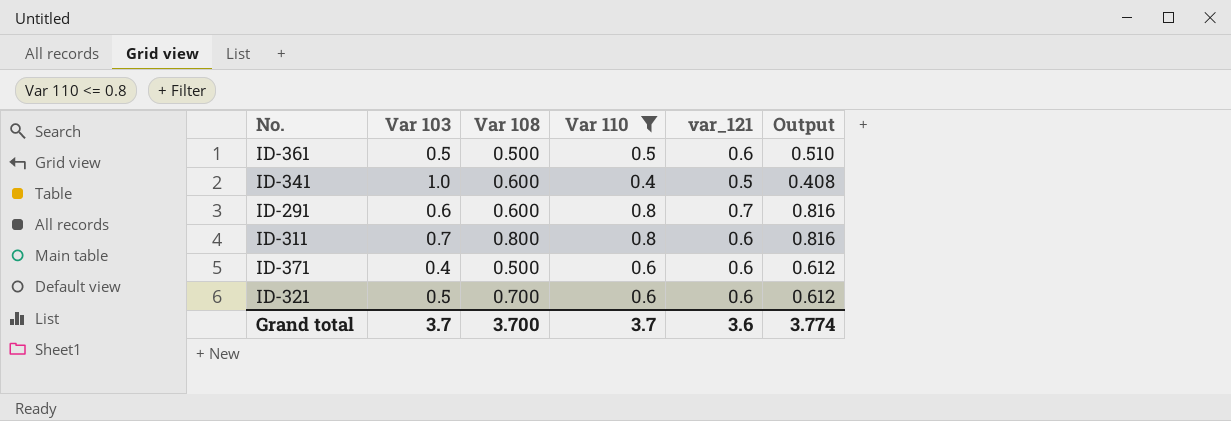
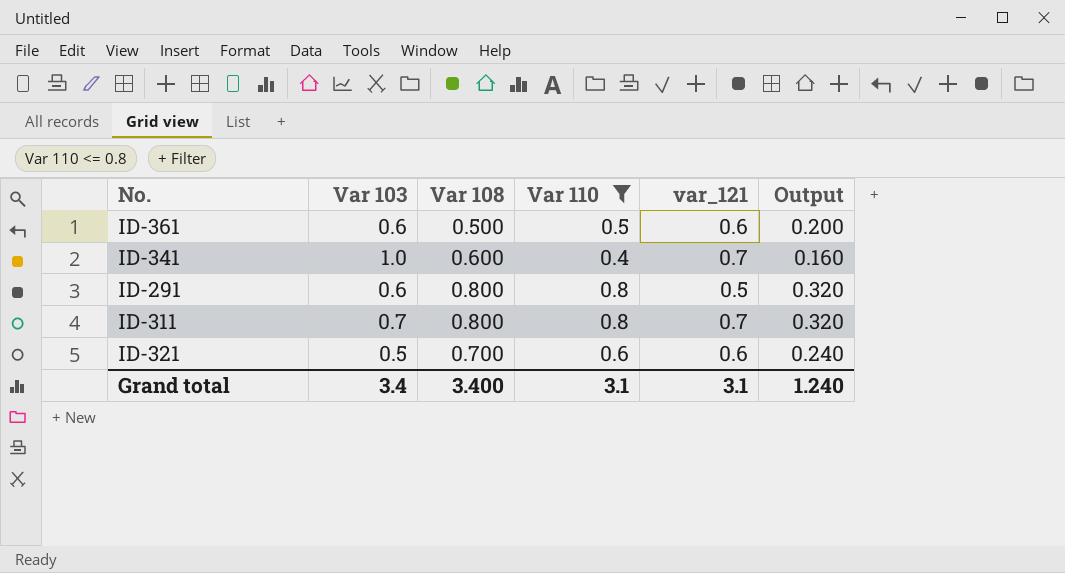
column Output | formula: [Var 110] * 1.02 -> [Var 110] * 0.4
row ID-371: 0.4 | 0.500 | 0.6 | 0.6 | 0.612 -> none
ID-361 | Var 103: 0.5 -> 0.6
ID-341 | var_121: 0.5 -> 0.7
ID-291 | Var 108: 0.600 -> 0.800
ID-291 | var_121: 0.7 -> 0.5
ID-311 | var_121: 0.6 -> 0.7
Grand total | Var 103: 3.7 -> 3.4
Grand total | Var 108: 3.700 -> 3.400
Grand total | Var 110: 3.7 -> 3.1
Grand total | var_121: 3.6 -> 3.1
Grand total | Output: 3.774 -> 1.240

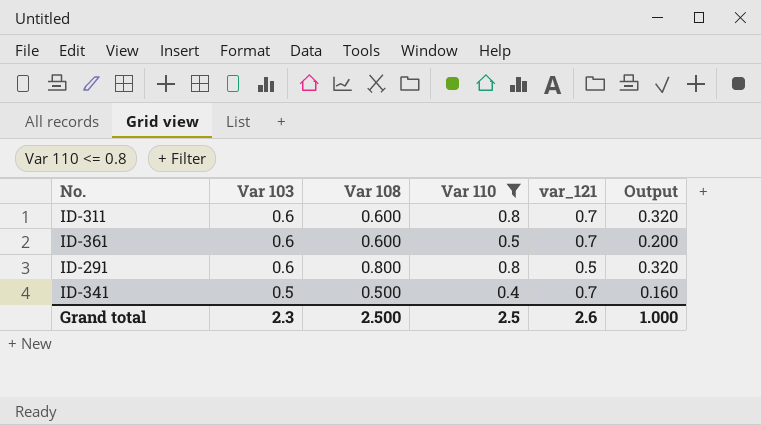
row order: none -> Var 103 descending
row ID-321: 0.5 | 0.700 | 0.6 | 0.6 | 0.240 -> none
ID-311 | Var 103: 0.7 -> 0.6
ID-311 | Var 108: 0.800 -> 0.600
ID-361 | Var 108: 0.500 -> 0.600
ID-361 | var_121: 0.6 -> 0.7
ID-341 | Var 103: 1.0 -> 0.5
ID-341 | Var 108: 0.600 -> 0.500
Grand total | Var 103: 3.4 -> 2.3
Grand total | Var 108: 3.400 -> 2.500
Grand total | Var 110: 3.1 -> 2.5
Grand total | var_121: 3.1 -> 2.6
Grand total | Output: 1.240 -> 1.000

